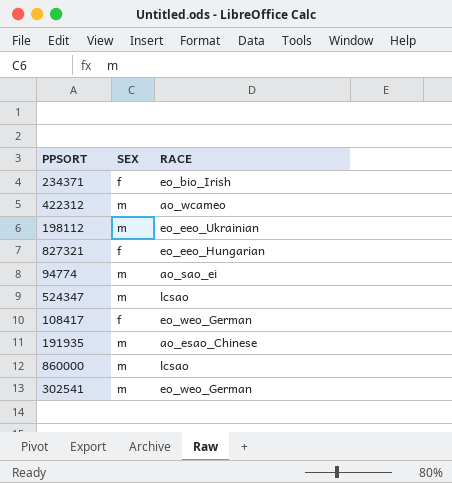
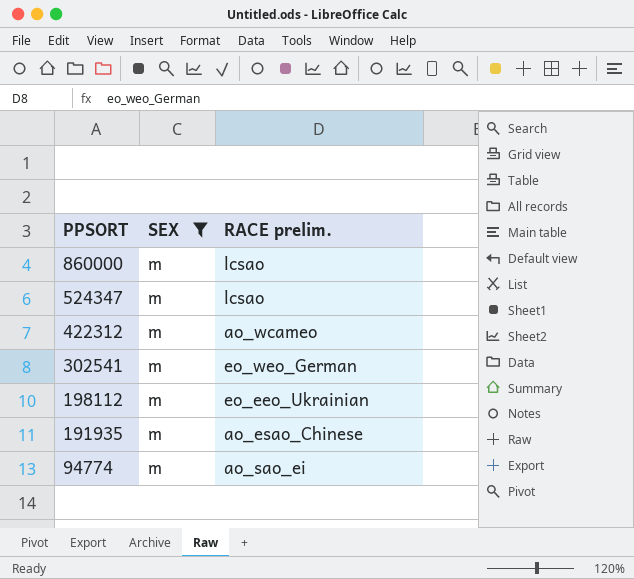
filter: none -> SEX = m
row order: none -> PPSORT descending
column name: RACE -> RACE prelim.

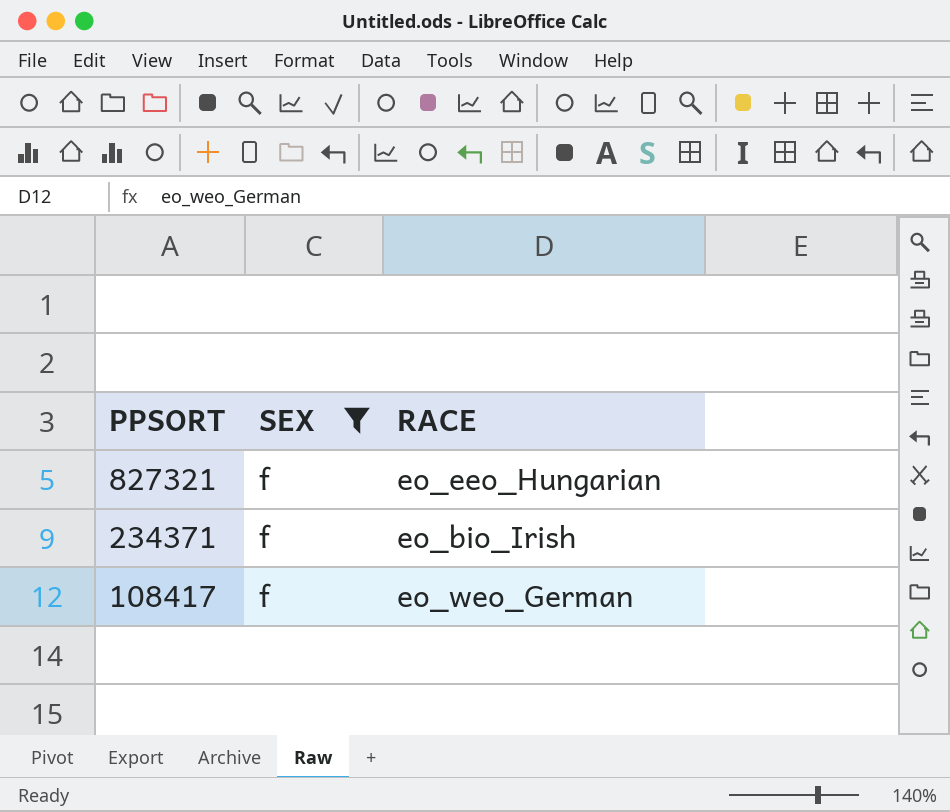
filter: SEX = m -> SEX = f
column name: RACE prelim. -> RACE

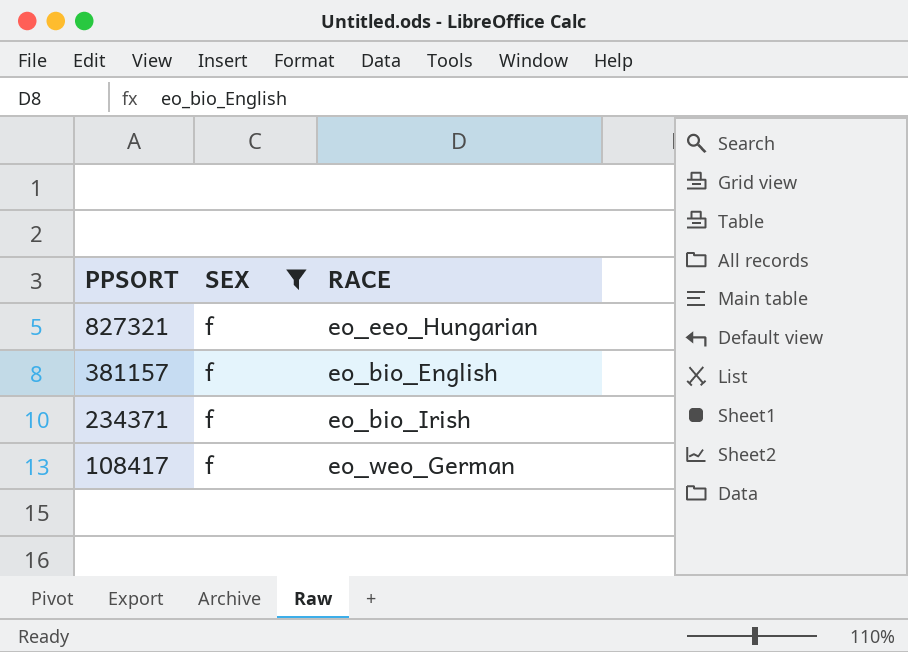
row 381157: none -> f | eo_bio_English

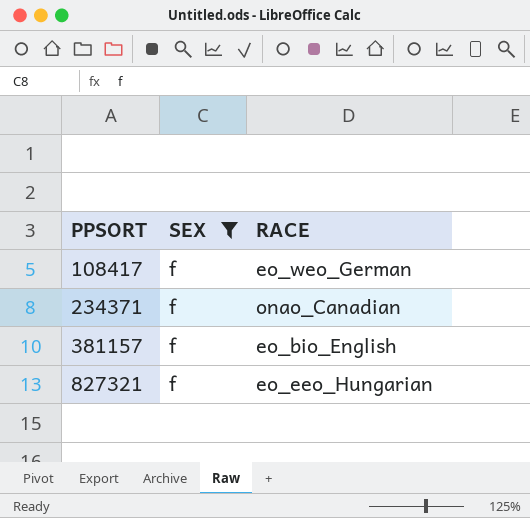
row order: PPSORT descending -> PPSORT ascending
234371 | RACE: eo_bio_Irish -> onao_Canadian

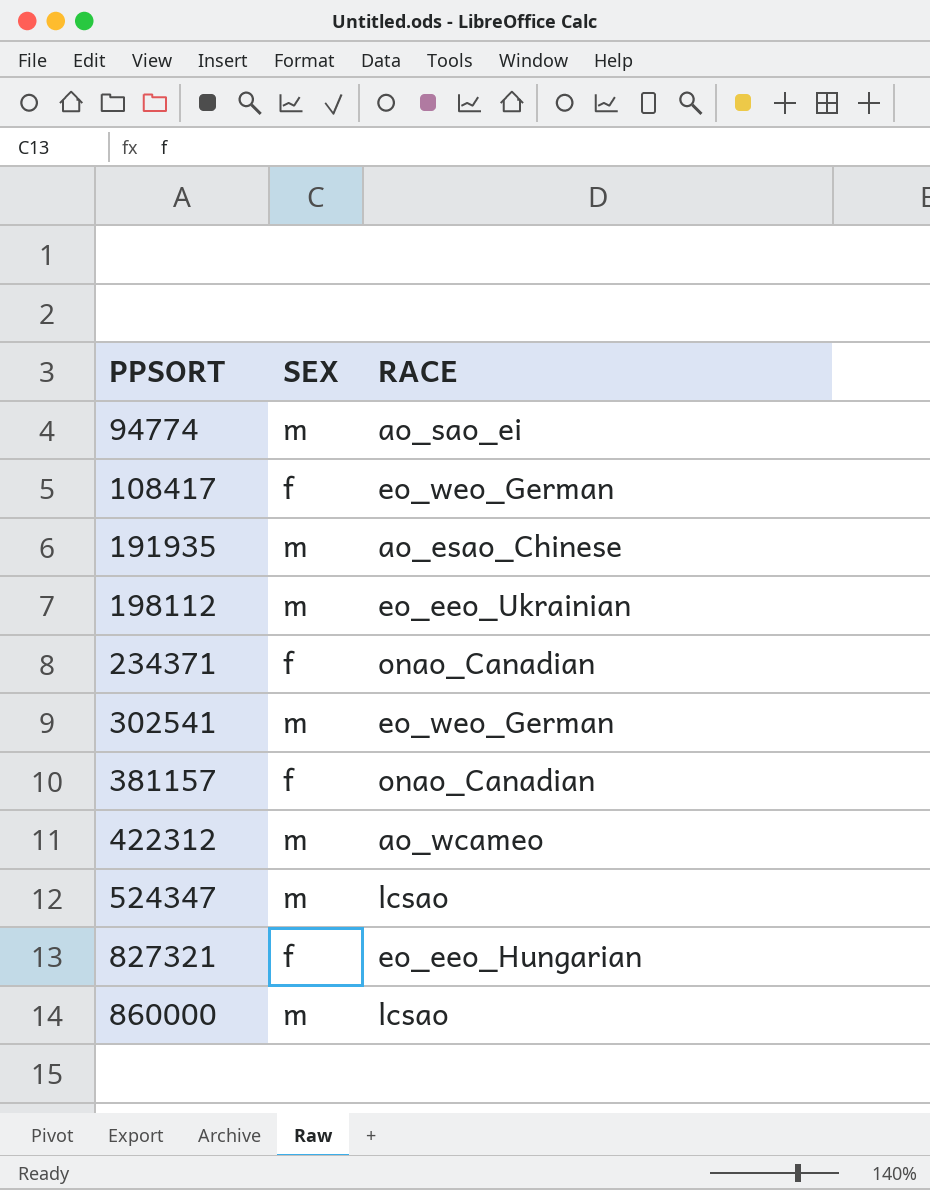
filter: SEX = f -> none
381157 | RACE: eo_bio_English -> onao_Canadian

